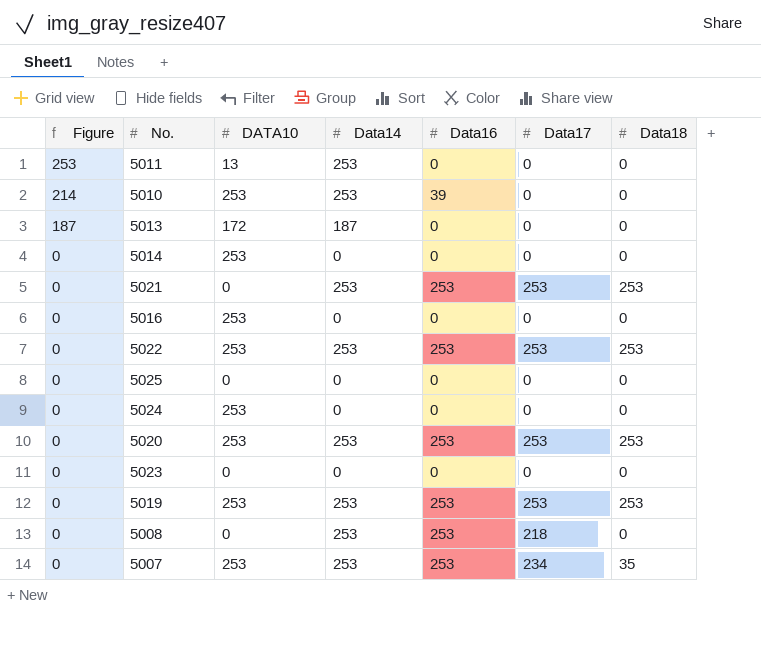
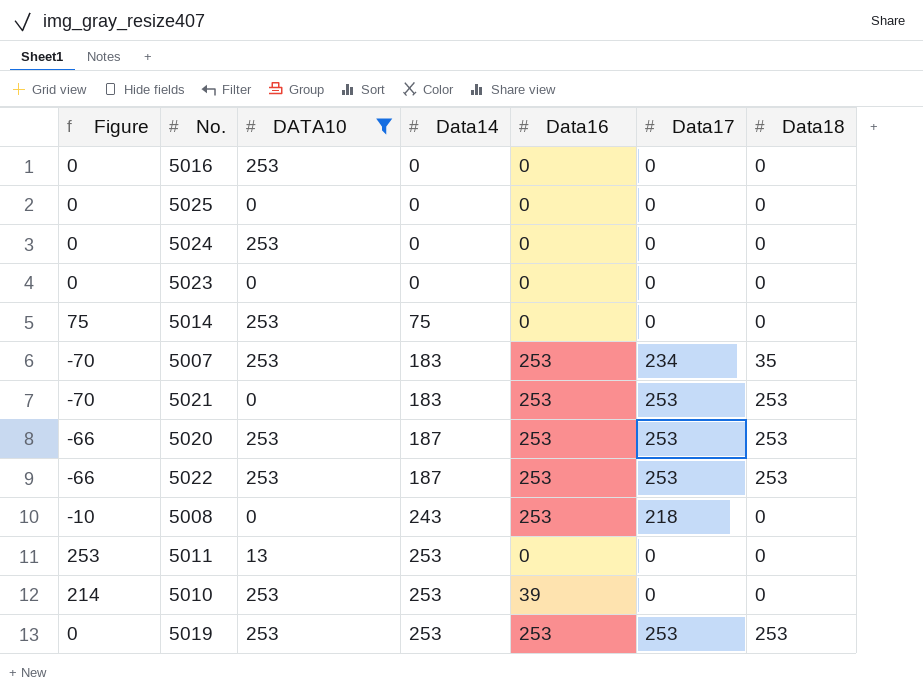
filter: none -> DATA10 != 172
row order: Figure descending -> Data14 ascending
5014 | Figure: 0 -> 75
5014 | Data14: 0 -> 75
5007 | Figure: 0 -> -70
5007 | Data14: 253 -> 183
5021 | Figure: 0 -> -70
5021 | Data14: 253 -> 183
5020 | Figure: 0 -> -66
5020 | Data14: 253 -> 187
5022 | Figure: 0 -> -66
5022 | Data14: 253 -> 187
5008 | Figure: 0 -> -10
5008 | Data14: 253 -> 243

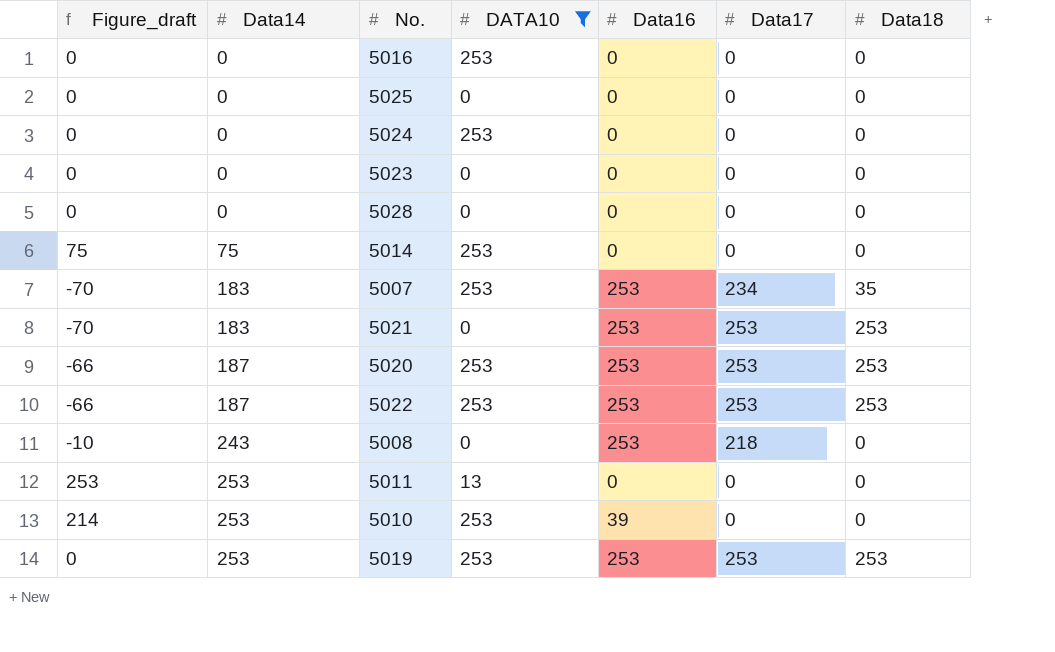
column name: Figure -> Figure_draft
column Data14 | position: 4 -> 2
row 5028: none -> 0 | 0 | 0 | 0 | 0 | 0

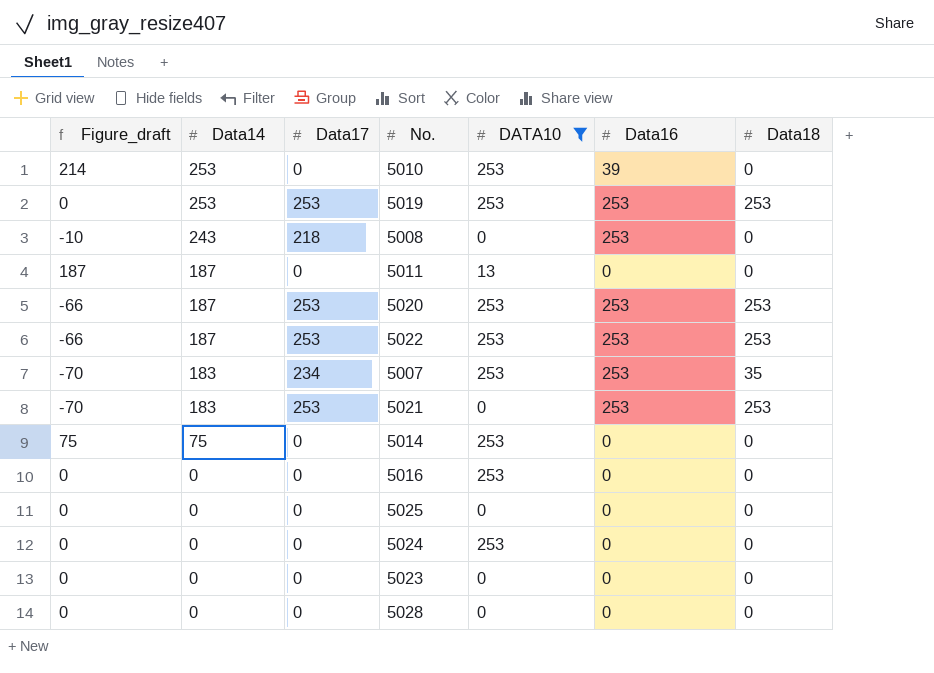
row order: Data14 ascending -> Data14 descending
column Data17 | position: 6 -> 3
5011 | Figure_draft: 253 -> 187
5011 | Data14: 253 -> 187

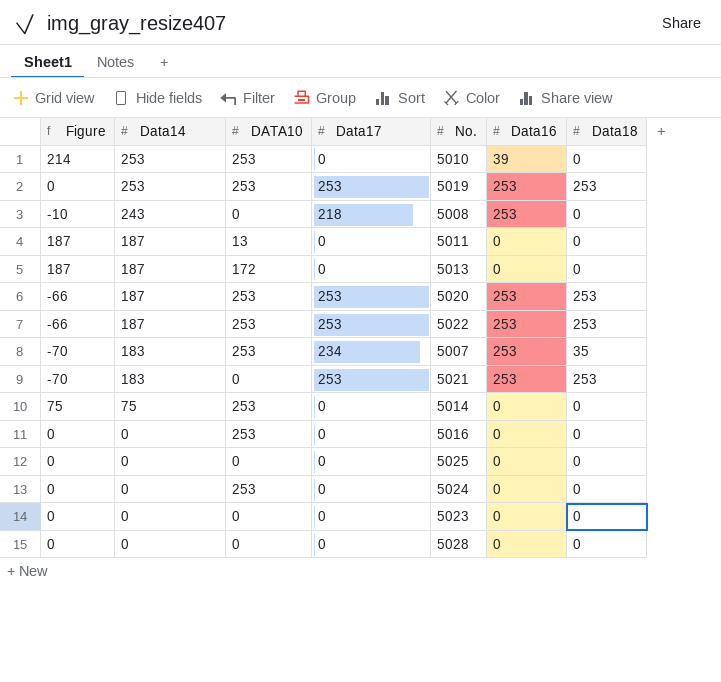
filter: DATA10 != 172 -> none
column name: Figure_draft -> Figure
column DATA10 | position: 5 -> 3

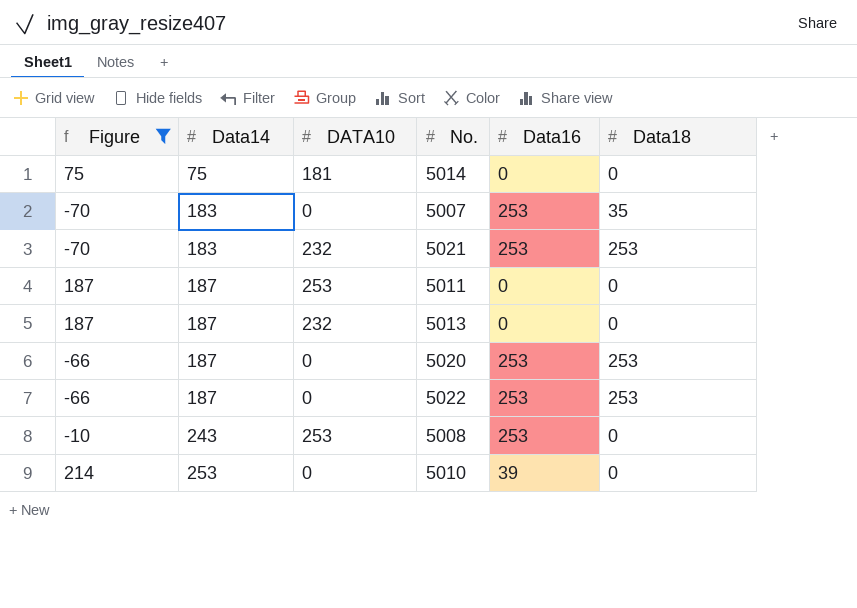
filter: none -> Figure != 0
row order: Data14 descending -> Data14 ascending
column Data17 | position: 4 -> none
5014 | DATA10: 253 -> 181
5007 | DATA10: 253 -> 0
5021 | DATA10: 0 -> 232
5011 | DATA10: 13 -> 253
5013 | DATA10: 172 -> 232
5020 | DATA10: 253 -> 0
5022 | DATA10: 253 -> 0
5008 | DATA10: 0 -> 253
5010 | DATA10: 253 -> 0

